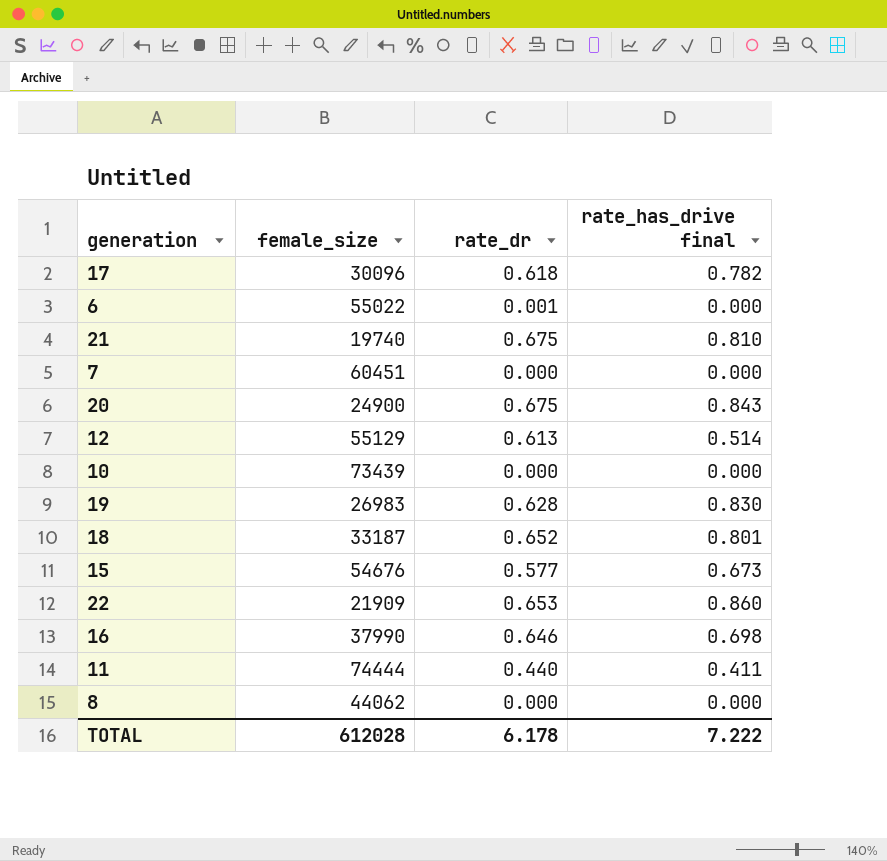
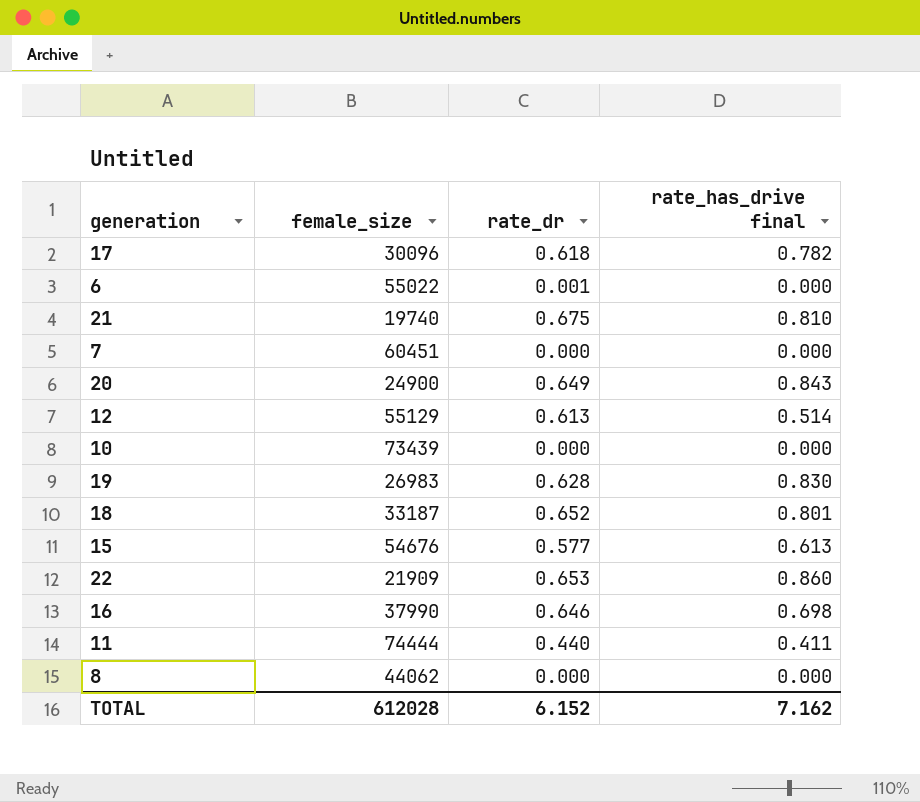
20 | rate_dr: 0.675 -> 0.649
15 | rate_has_drive final: 0.673 -> 0.613
TOTAL | rate_dr: 6.178 -> 6.152
TOTAL | rate_has_drive final: 7.222 -> 7.162

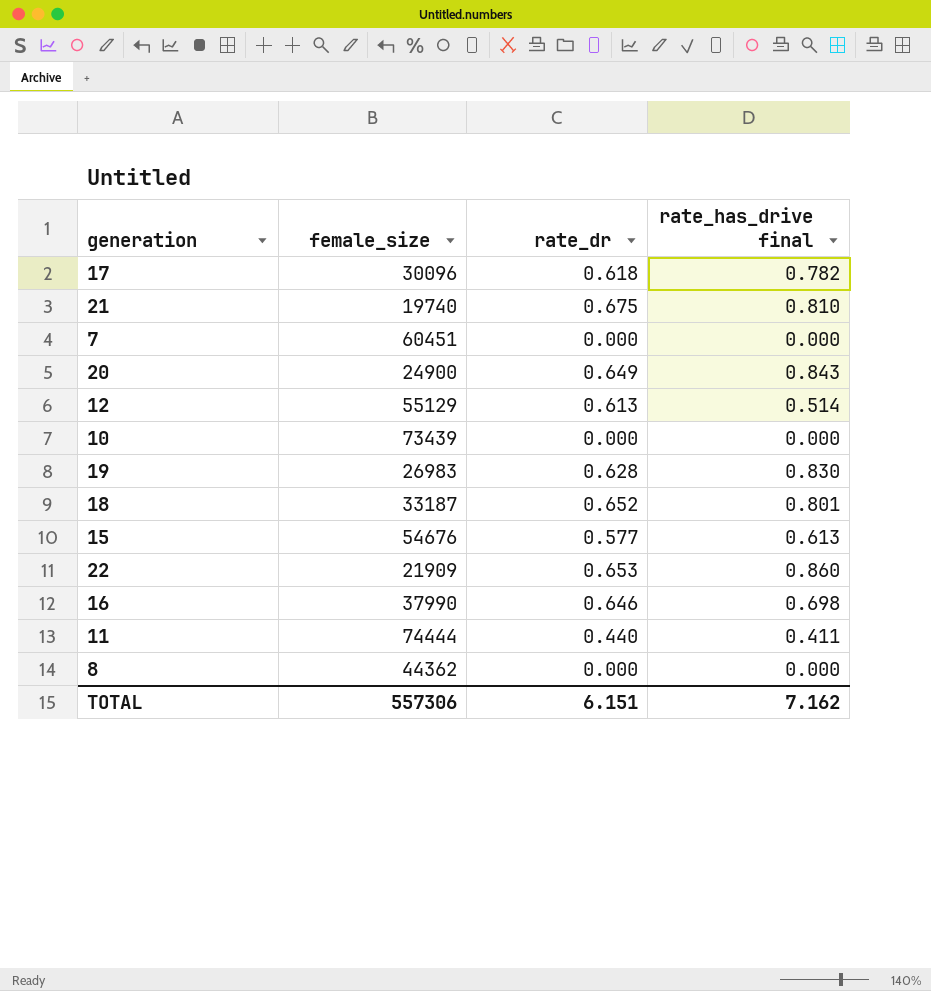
row 6: 55022 | 0.001 | 0.000 -> none
8 | female_size: 44062 -> 44362
TOTAL | female_size: 612028 -> 557306
TOTAL | rate_dr: 6.152 -> 6.151

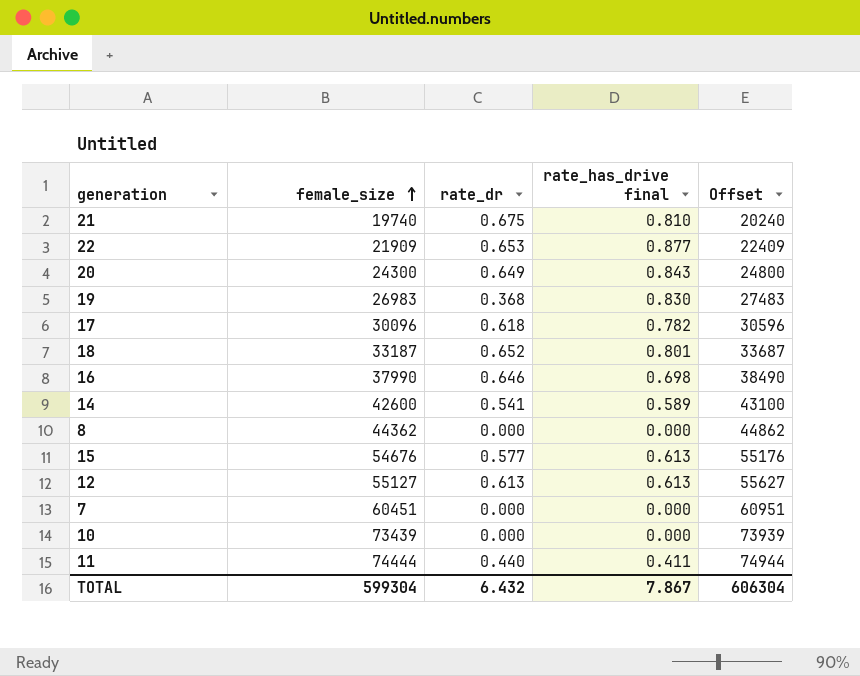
row order: none -> female_size ascending
column Offset | formula: none -> [female_size] + 500
22 | rate_has_drive final: 0.860 -> 0.877
20 | female_size: 24900 -> 24300
19 | rate_dr: 0.628 -> 0.368
row 14: none -> 42600 | 0.541 | 0.589 | 43100
12 | female_size: 55129 -> 55127
12 | rate_has_drive final: 0.514 -> 0.613
TOTAL | female_size: 557306 -> 599304
TOTAL | rate_dr: 6.151 -> 6.432
TOTAL | rate_has_drive final: 7.162 -> 7.867

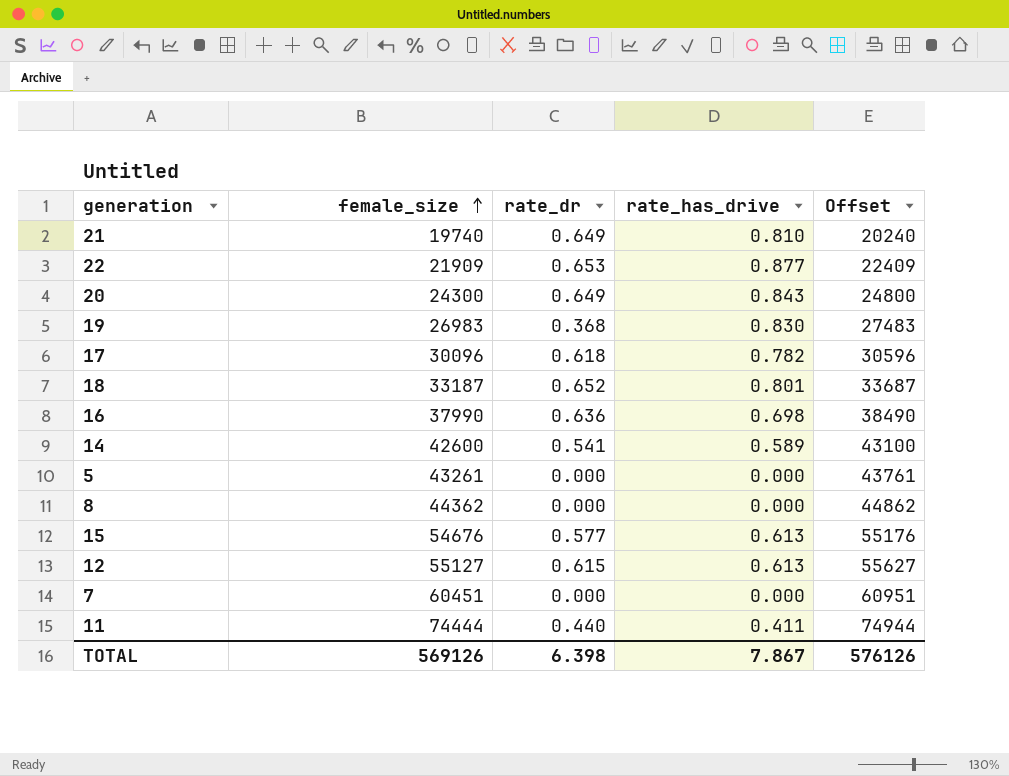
column name: rate_has_drive final -> rate_has_drive
row 10: 73439 | 0.000 | 0.000 | 73939 -> none
21 | rate_dr: 0.675 -> 0.649
16 | rate_dr: 0.646 -> 0.636
row 5: none -> 43261 | 0.000 | 0.000 | 43761
12 | rate_dr: 0.613 -> 0.615
TOTAL | female_size: 599304 -> 569126
TOTAL | rate_dr: 6.432 -> 6.398
TOTAL | Offset: 606304 -> 576126

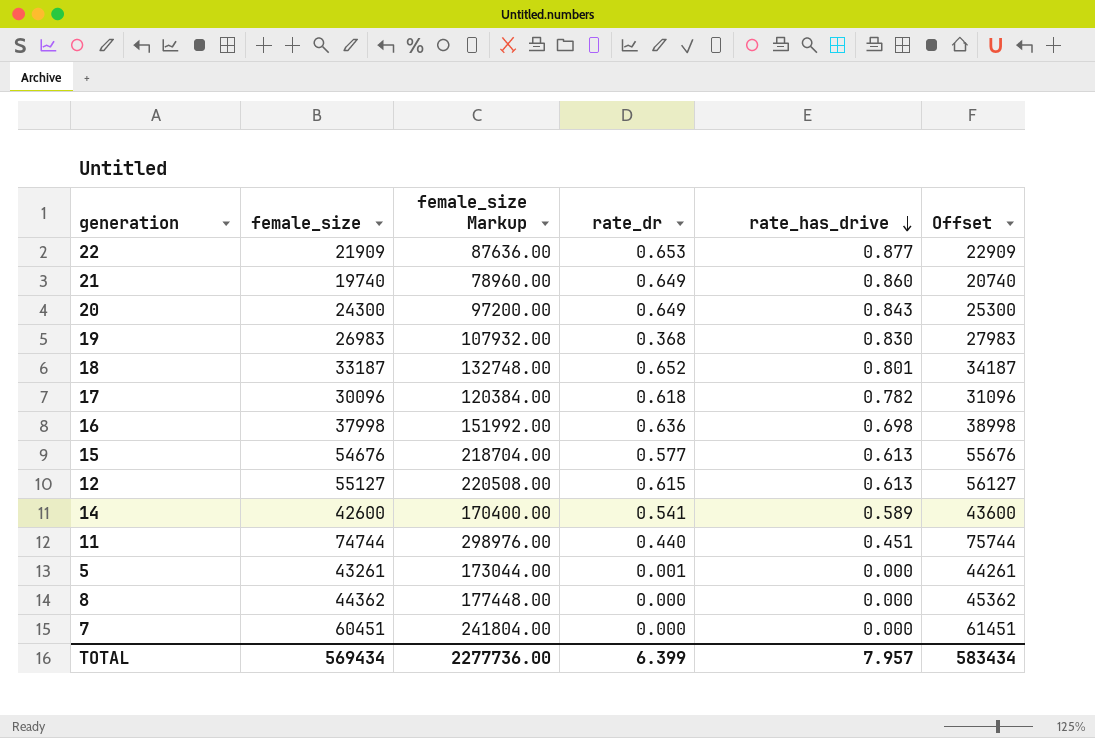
row order: female_size ascending -> rate_has_drive descending
column female_size Markup | formula: none -> [female_size] * 4
column Offset | formula: [female_size] + 500 -> [female_size] + 1000
21 | rate_has_drive: 0.810 -> 0.860
16 | female_size: 37990 -> 37998
11 | female_size: 74444 -> 74744
11 | rate_has_drive: 0.411 -> 0.451
5 | rate_dr: 0.000 -> 0.001
TOTAL | female_size: 569126 -> 569434
TOTAL | rate_dr: 6.398 -> 6.399
TOTAL | rate_has_drive: 7.867 -> 7.957
TOTAL | Offset: 576126 -> 583434

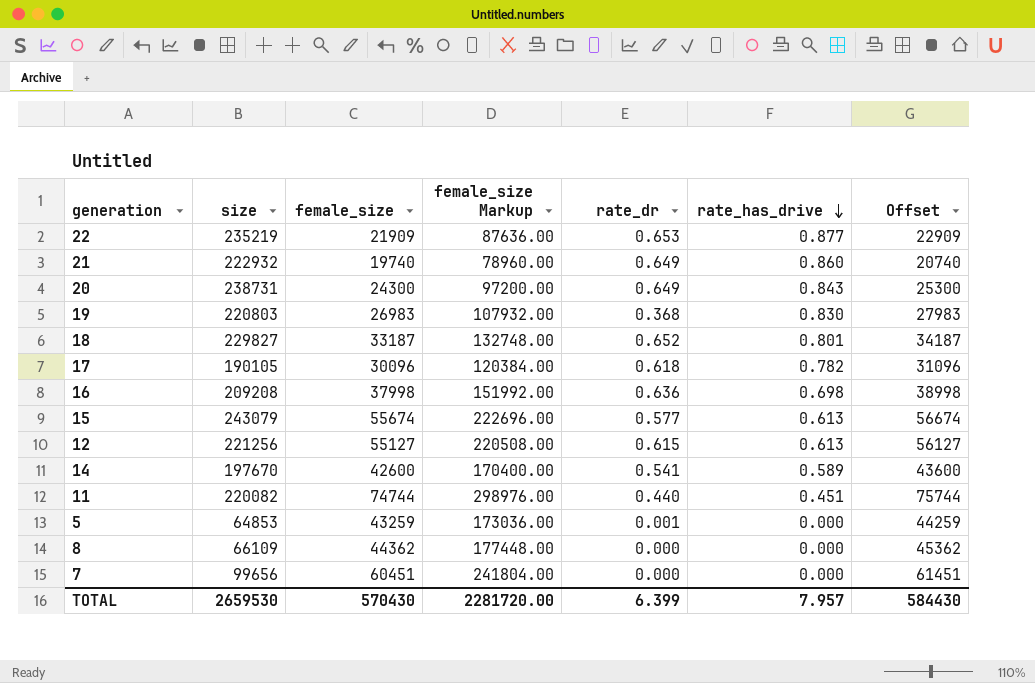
column size | position: none -> 2
15 | female_size: 54676 -> 55674
15 | female_size Markup: 218704.00 -> 222696.00
15 | Offset: 55676 -> 56674
5 | female_size: 43261 -> 43259
5 | female_size Markup: 173044.00 -> 173036.00
5 | Offset: 44261 -> 44259
TOTAL | female_size: 569434 -> 570430
TOTAL | female_size Markup: 2277736.00 -> 2281720.00
TOTAL | Offset: 583434 -> 584430

